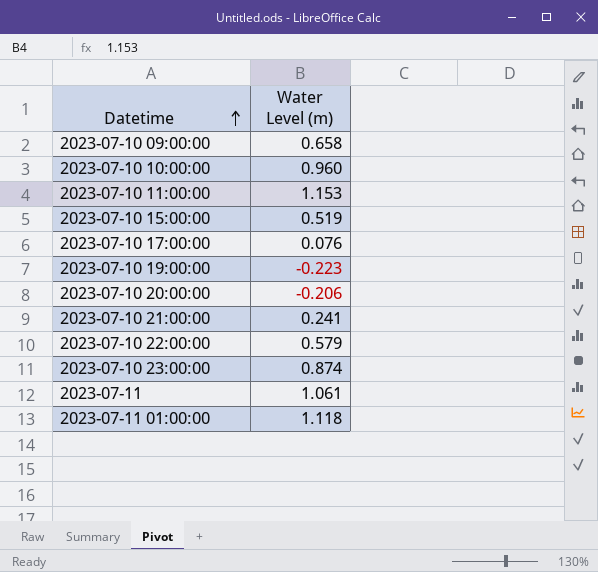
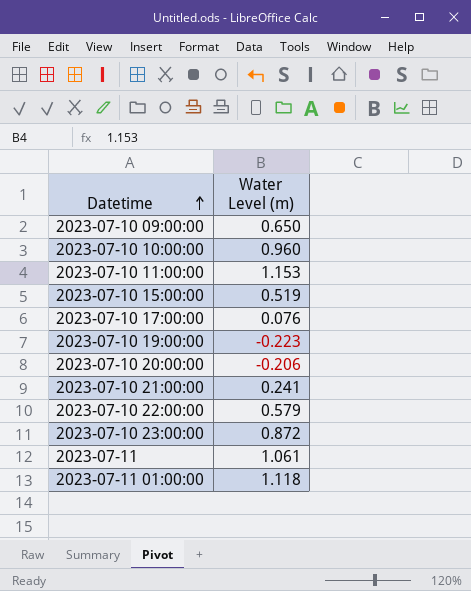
2023-07-10 09:00:00 | Water Level (m): 0.658 -> 0.650
2023-07-10 23:00:00 | Water Level (m): 0.874 -> 0.872

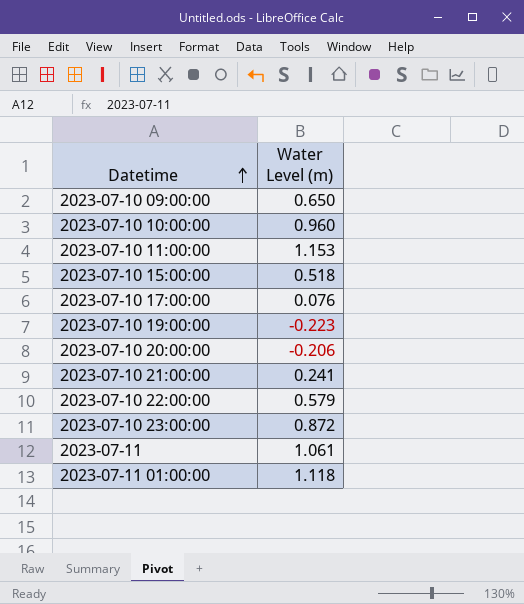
2023-07-10 15:00:00 | Water Level (m): 0.519 -> 0.518

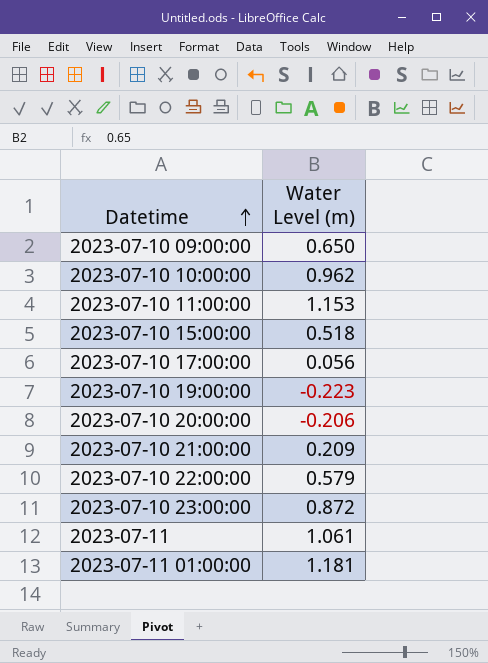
2023-07-10 10:00:00 | Water Level (m): 0.960 -> 0.962
2023-07-10 17:00:00 | Water Level (m): 0.076 -> 0.056
2023-07-10 21:00:00 | Water Level (m): 0.241 -> 0.209
2023-07-11 01:00:00 | Water Level (m): 1.118 -> 1.181

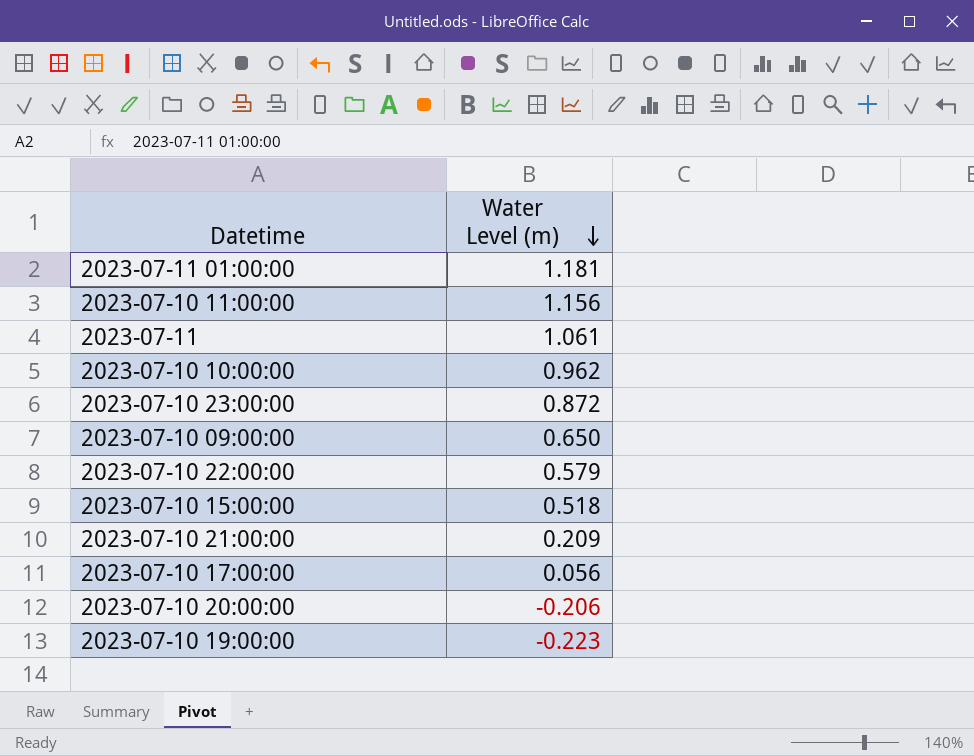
row order: Datetime ascending -> Water Level (m) descending
2023-07-10 11:00:00 | Water Level (m): 1.153 -> 1.156

